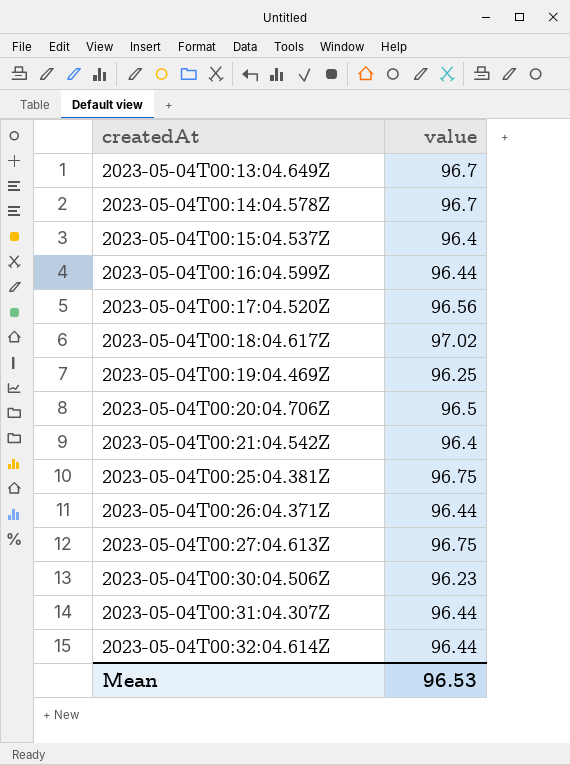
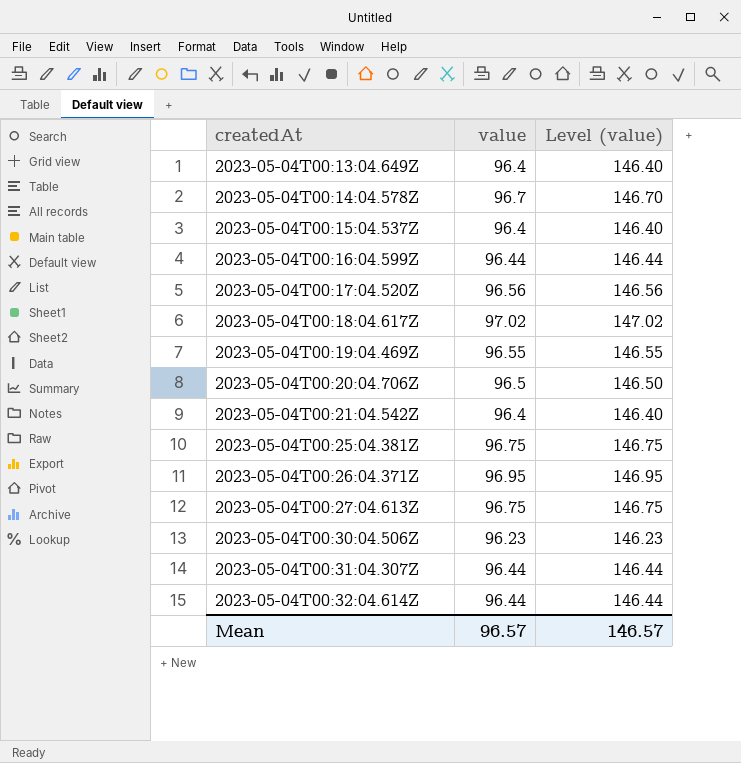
column Level (value) | formula: none -> [value] + 50
2023-05-04T00:13:04.649Z | value: 96.7 -> 96.4
2023-05-04T00:19:04.469Z | value: 96.25 -> 96.55
2023-05-04T00:26:04.371Z | value: 96.44 -> 96.95
Mean | value: 96.53 -> 96.57

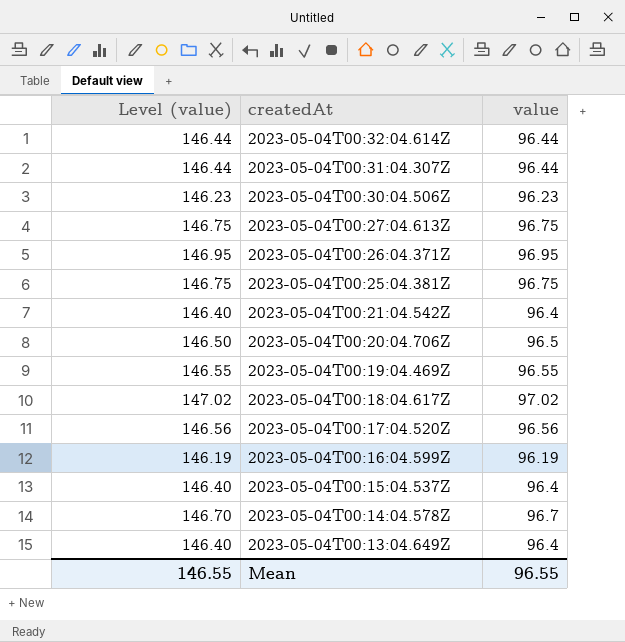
row order: createdAt ascending -> createdAt descending
column Level (value) | position: 3 -> 1
2023-05-04T00:16:04.599Z | Level (value): 146.44 -> 146.19
2023-05-04T00:16:04.599Z | value: 96.44 -> 96.19
Mean | Level (value): 146.57 -> 146.55
Mean | value: 96.57 -> 96.55

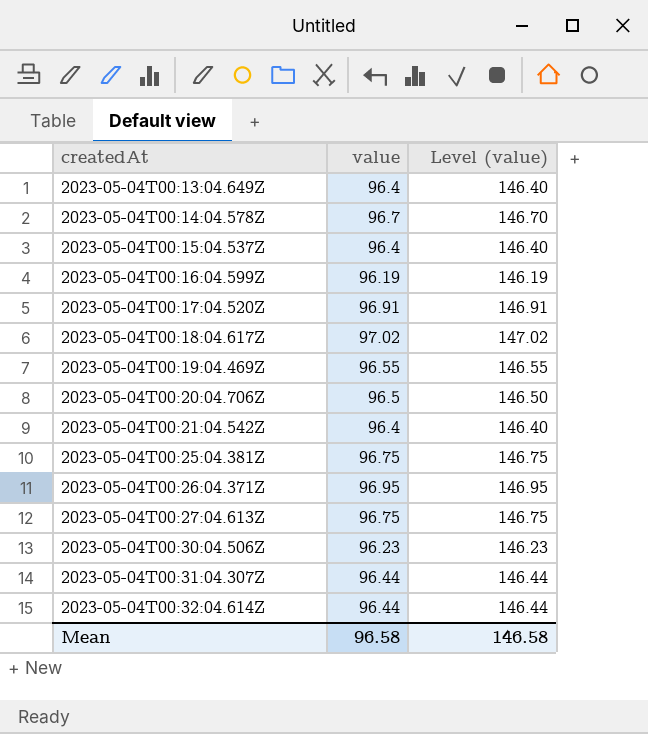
row order: createdAt descending -> createdAt ascending
column Level (value) | position: 1 -> 3
2023-05-04T00:17:04.520Z | value: 96.56 -> 96.91
2023-05-04T00:17:04.520Z | Level (value): 146.56 -> 146.91
Mean | value: 96.55 -> 96.58
Mean | Level (value): 146.55 -> 146.58

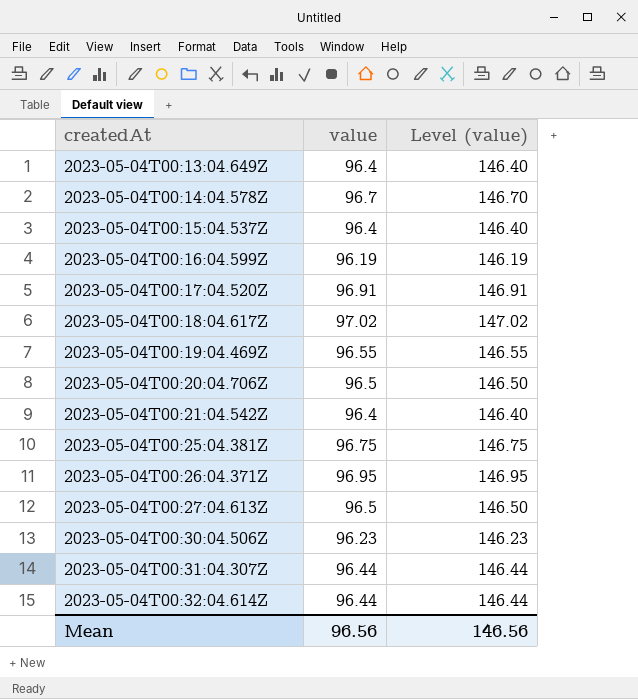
2023-05-04T00:27:04.613Z | value: 96.75 -> 96.5
2023-05-04T00:27:04.613Z | Level (value): 146.75 -> 146.50
Mean | value: 96.58 -> 96.56
Mean | Level (value): 146.58 -> 146.56

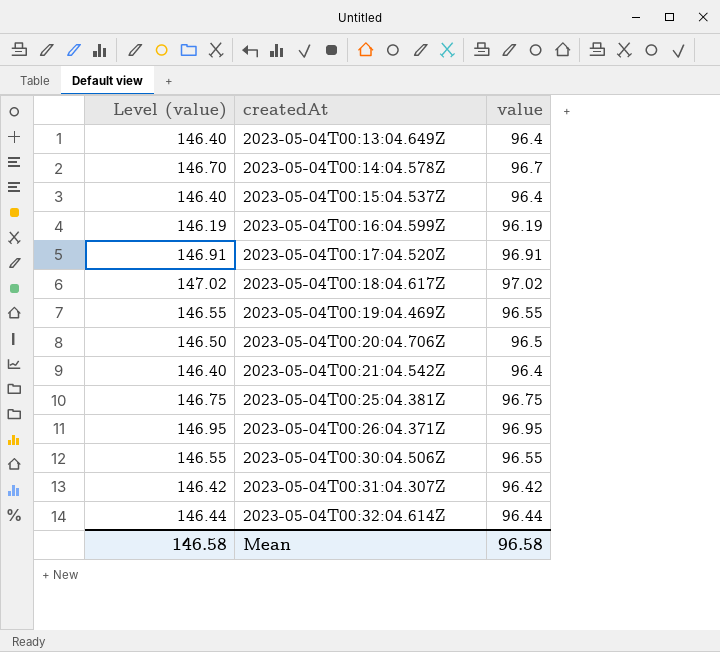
column Level (value) | position: 3 -> 1
row 2023-05-04T00:27:04.613Z: 96.5 | 146.50 -> none
2023-05-04T00:30:04.506Z | Level (value): 146.23 -> 146.55
2023-05-04T00:30:04.506Z | value: 96.23 -> 96.55
2023-05-04T00:31:04.307Z | Level (value): 146.44 -> 146.42
2023-05-04T00:31:04.307Z | value: 96.44 -> 96.42
Mean | Level (value): 146.56 -> 146.58
Mean | value: 96.56 -> 96.58

